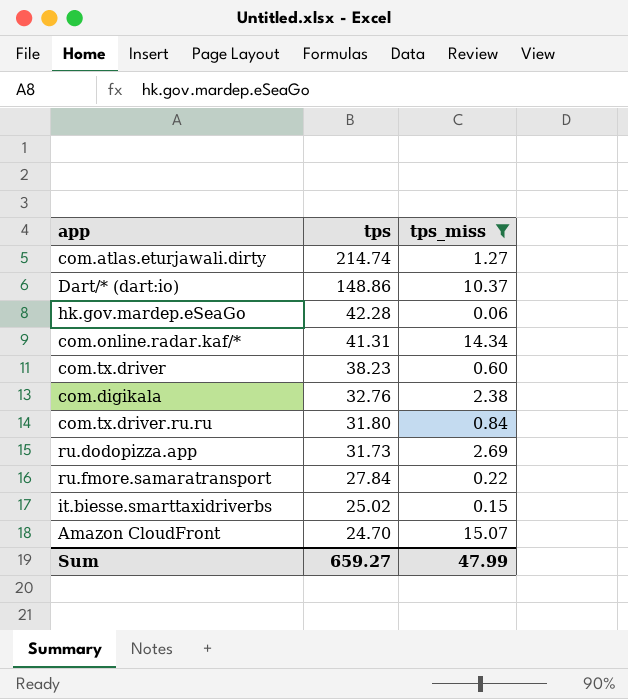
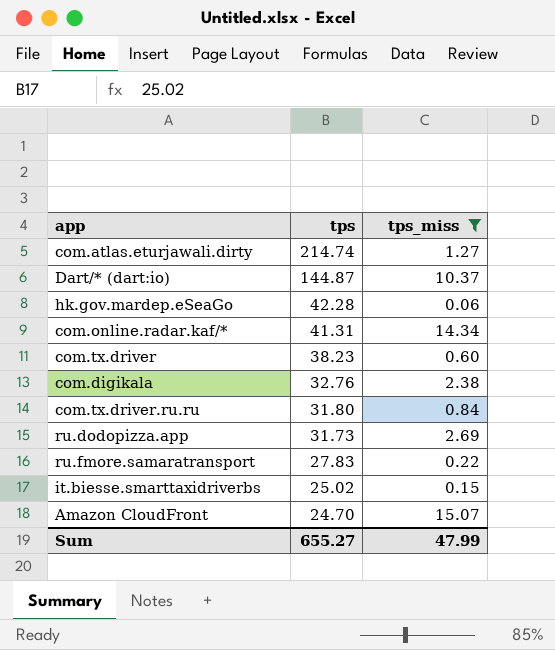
Dart/* (dart:io) | tps: 148.86 -> 144.87
ru.fmore.samaratransport | tps: 27.84 -> 27.83
Sum | tps: 659.27 -> 655.27

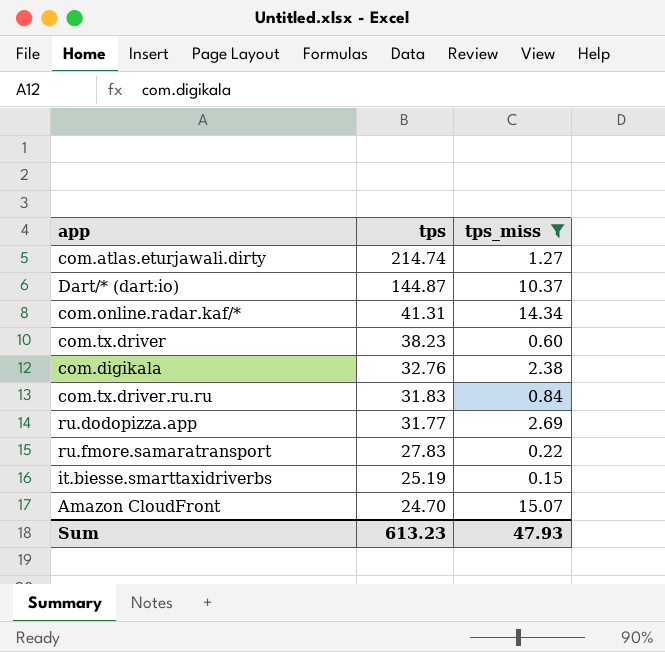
row hk.gov.mardep.eSeaGo: 42.28 | 0.06 -> none
com.tx.driver.ru.ru | tps: 31.80 -> 31.83
ru.dodopizza.app | tps: 31.73 -> 31.77
it.biesse.smarttaxidriverbs | tps: 25.02 -> 25.19
Sum | tps: 655.27 -> 613.23
Sum | tps_miss: 47.99 -> 47.93

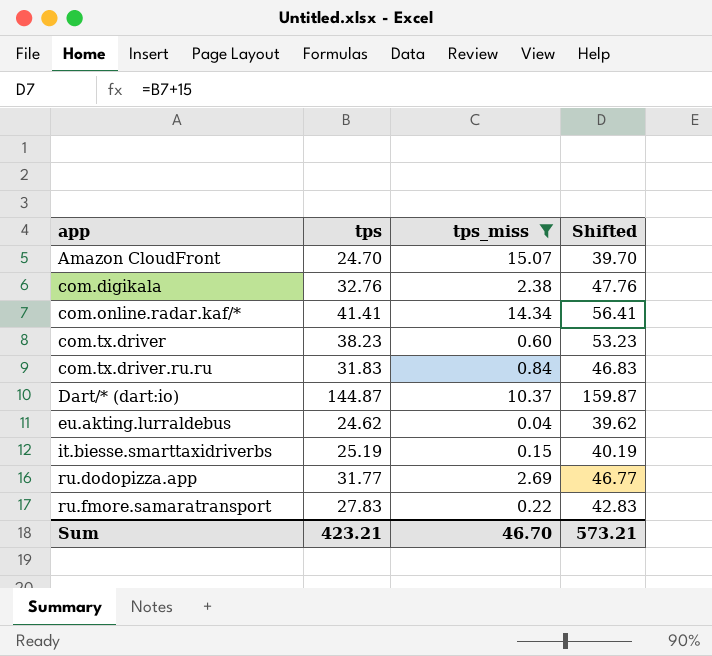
row order: tps descending -> app ascending
column Shifted | formula: none -> [tps] + 15
row com.atlas.eturjawali.dirty: 214.74 | 1.27 -> none
com.online.radar.kaf/* | tps: 41.31 -> 41.41
row eu.akting.lurraldebus: none -> 24.62 | 0.04 | 39.62
Sum | tps: 613.23 -> 423.21
Sum | tps_miss: 47.93 -> 46.70

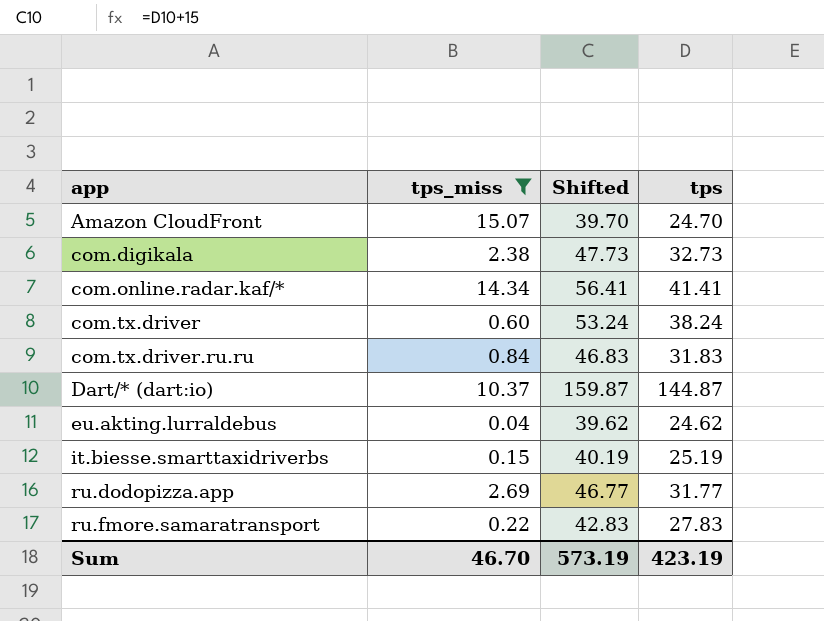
column tps | position: 2 -> 4
com.digikala | Shifted: 47.76 -> 47.73
com.digikala | tps: 32.76 -> 32.73
com.tx.driver | Shifted: 53.23 -> 53.24
com.tx.driver | tps: 38.23 -> 38.24
Sum | Shifted: 573.21 -> 573.19
Sum | tps: 423.21 -> 423.19

